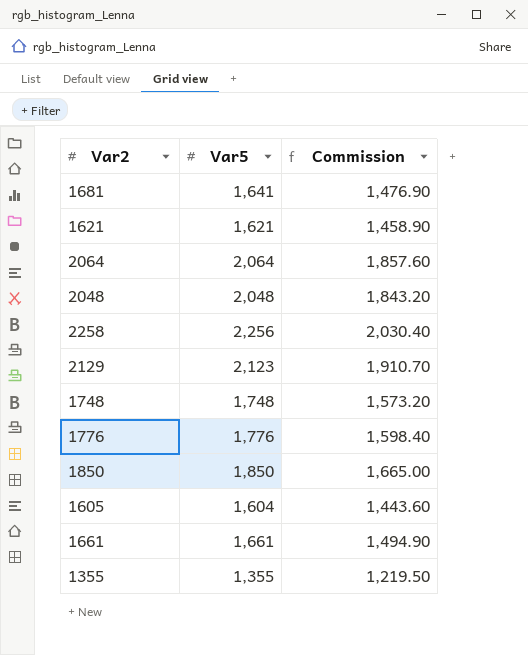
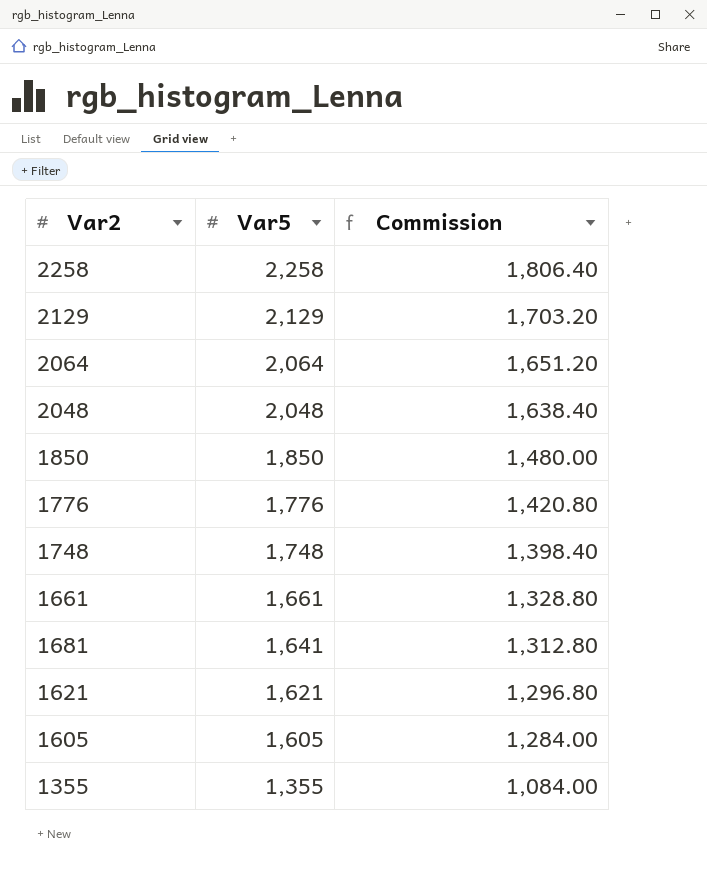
row order: none -> Var5 descending
column Commission | formula: [Var5] * 0.9 -> [Var5] * 0.8
2258 | Var5: 2,256 -> 2,258
2129 | Var5: 2,123 -> 2,129
1605 | Var5: 1,604 -> 1,605

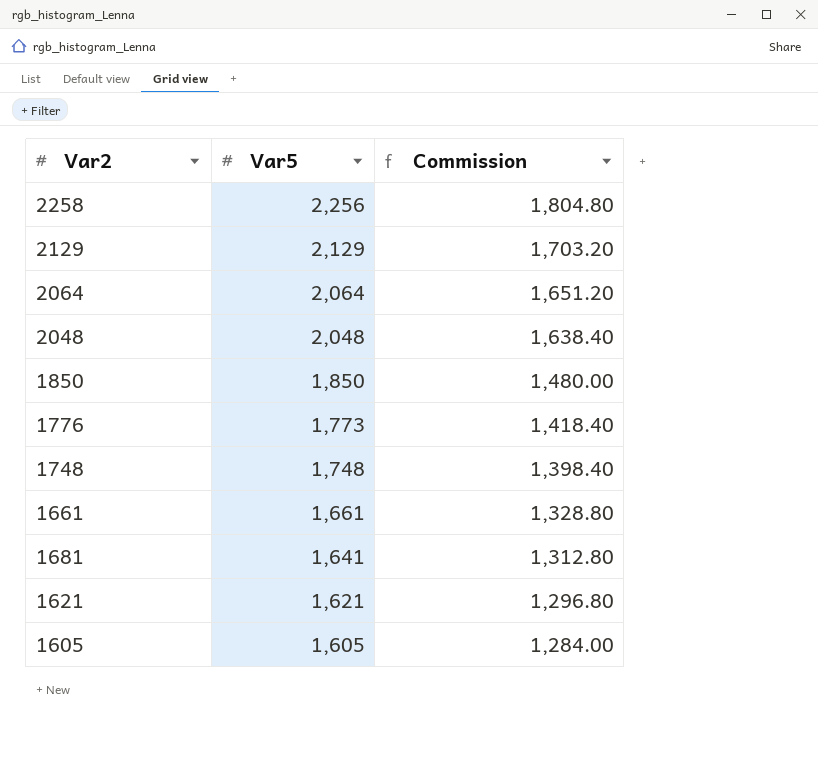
row 1355: 1,355 | 1,084.00 -> none
2258 | Var5: 2,258 -> 2,256
2258 | Commission: 1,806.40 -> 1,804.80
1776 | Var5: 1,776 -> 1,773
1776 | Commission: 1,420.80 -> 1,418.40

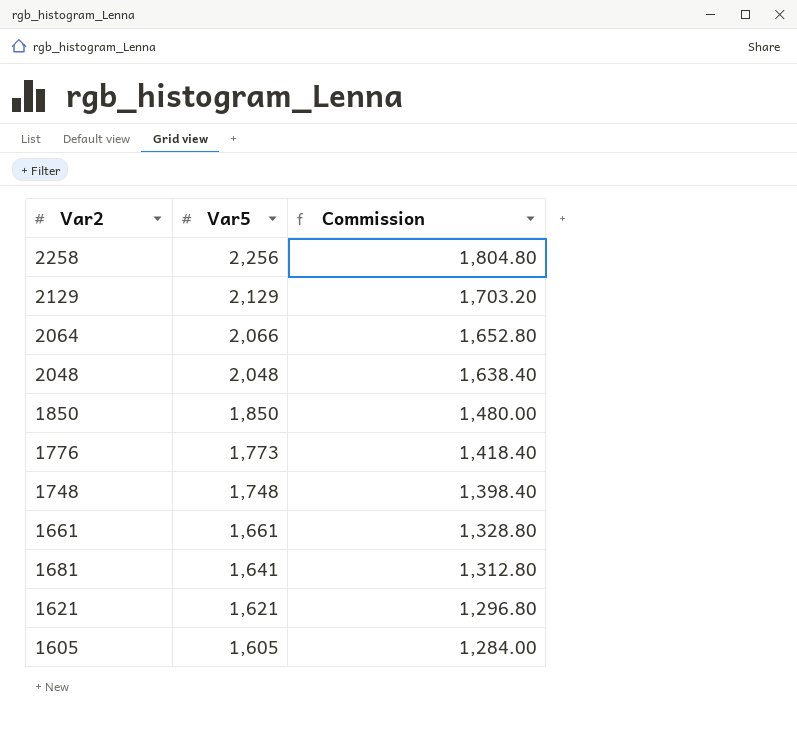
2064 | Var5: 2,064 -> 2,066
2064 | Commission: 1,651.20 -> 1,652.80

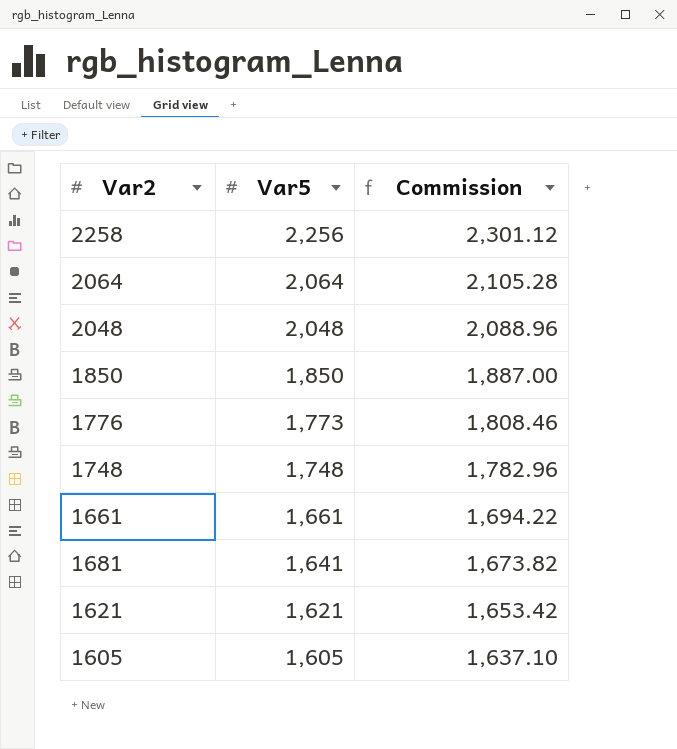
column Commission | formula: [Var5] * 0.8 -> [Var5] * 1.02
row 2129: 2,129 | 1,703.20 -> none
2064 | Var5: 2,066 -> 2,064

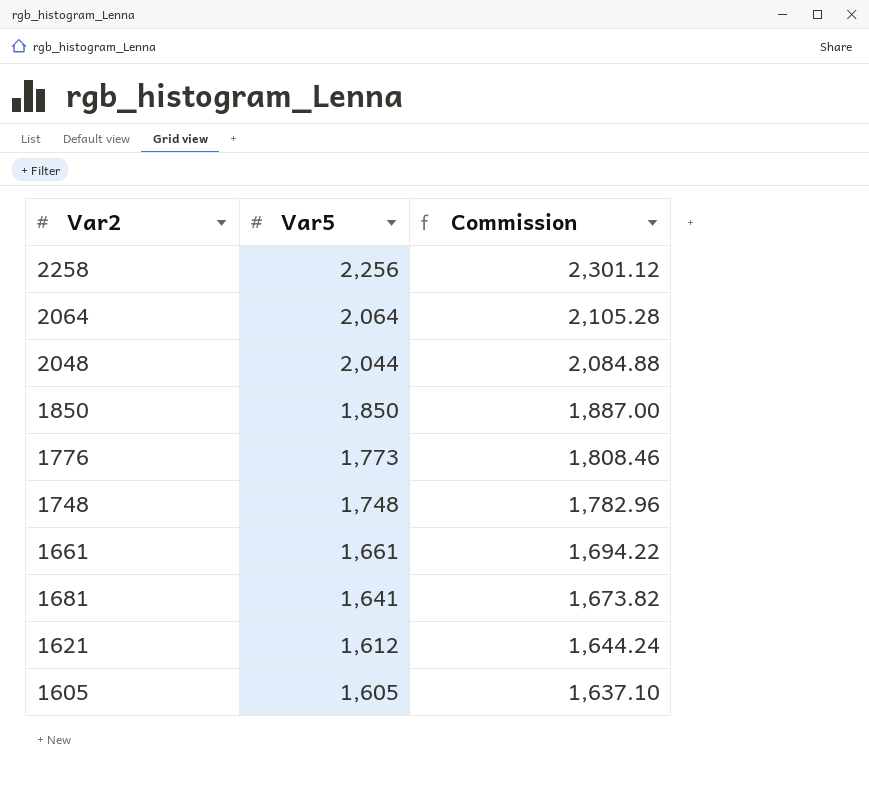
2048 | Var5: 2,048 -> 2,044
2048 | Commission: 2,088.96 -> 2,084.88
1621 | Var5: 1,621 -> 1,612
1621 | Commission: 1,653.42 -> 1,644.24

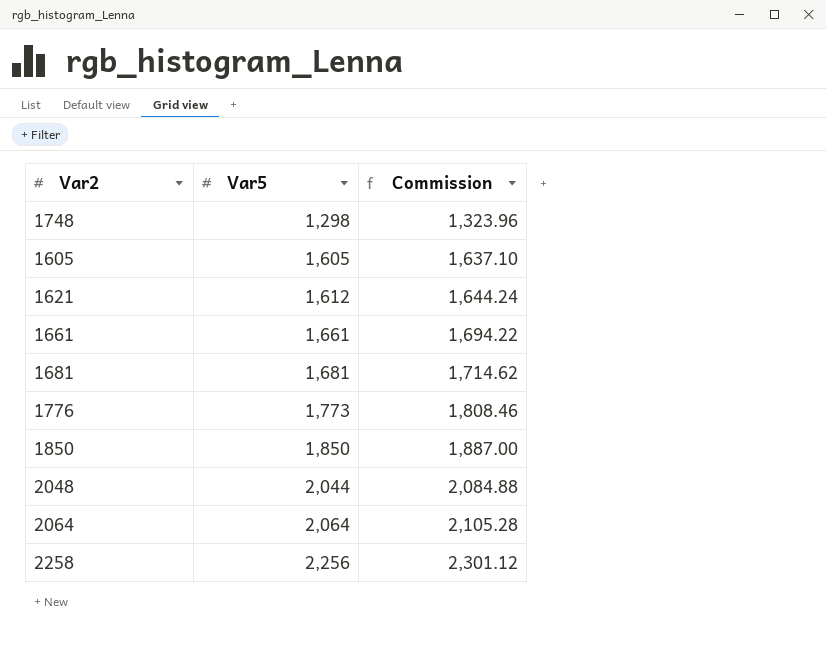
row order: Var5 descending -> Var5 ascending
1748 | Var5: 1,748 -> 1,298
1748 | Commission: 1,782.96 -> 1,323.96
1681 | Var5: 1,641 -> 1,681
1681 | Commission: 1,673.82 -> 1,714.62

